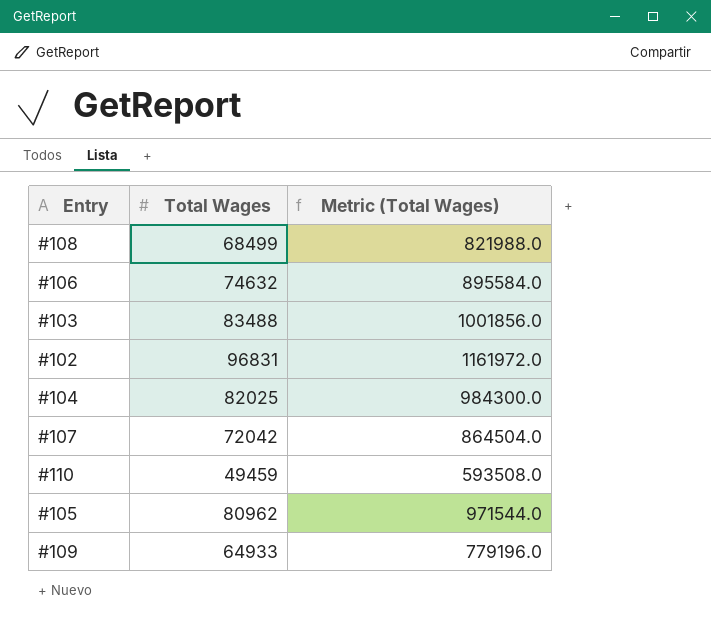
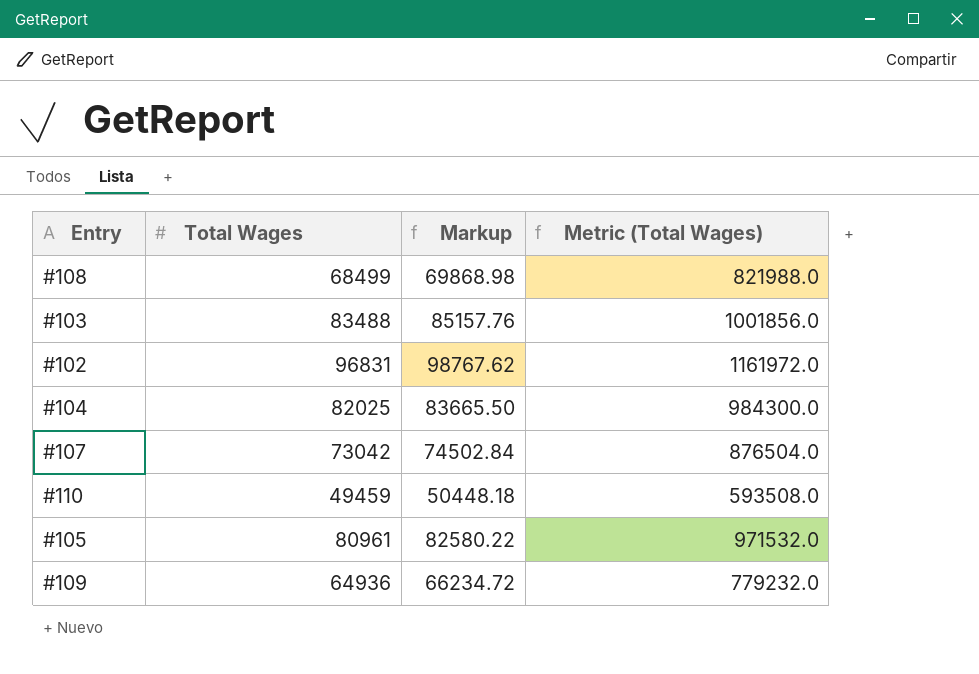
column Markup | formula: none -> [Total Wages] * 1.02
row #106: 74632 | 895584.0 -> none
#107 | Total Wages: 72042 -> 73042
#107 | Metric (Total Wages): 864504.0 -> 876504.0
#105 | Total Wages: 80962 -> 80961
#105 | Metric (Total Wages): 971544.0 -> 971532.0
#109 | Total Wages: 64933 -> 64936
#109 | Metric (Total Wages): 779196.0 -> 779232.0

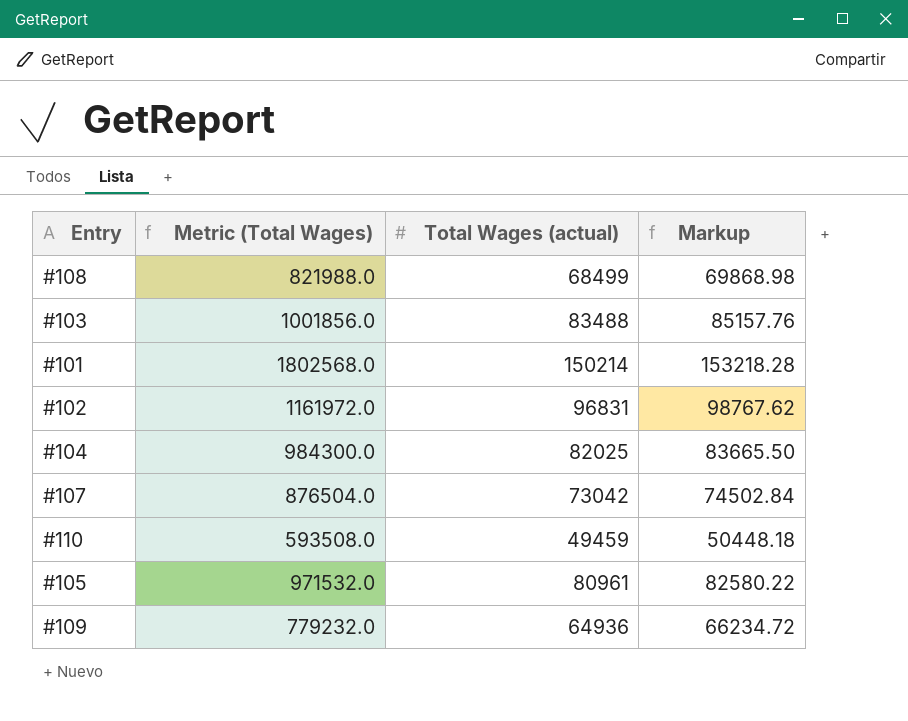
column Metric (Total Wages) | position: 4 -> 2
column name: Total Wages -> Total Wages (actual)
row #101: none -> 1802568.0 | 150214 | 153218.28

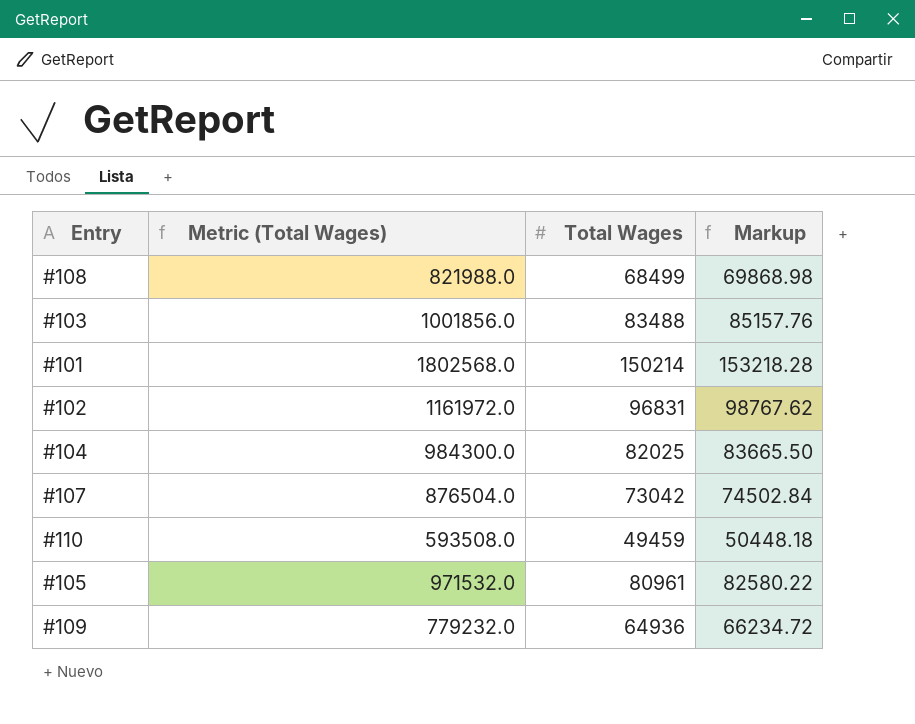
column name: Total Wages (actual) -> Total Wages

